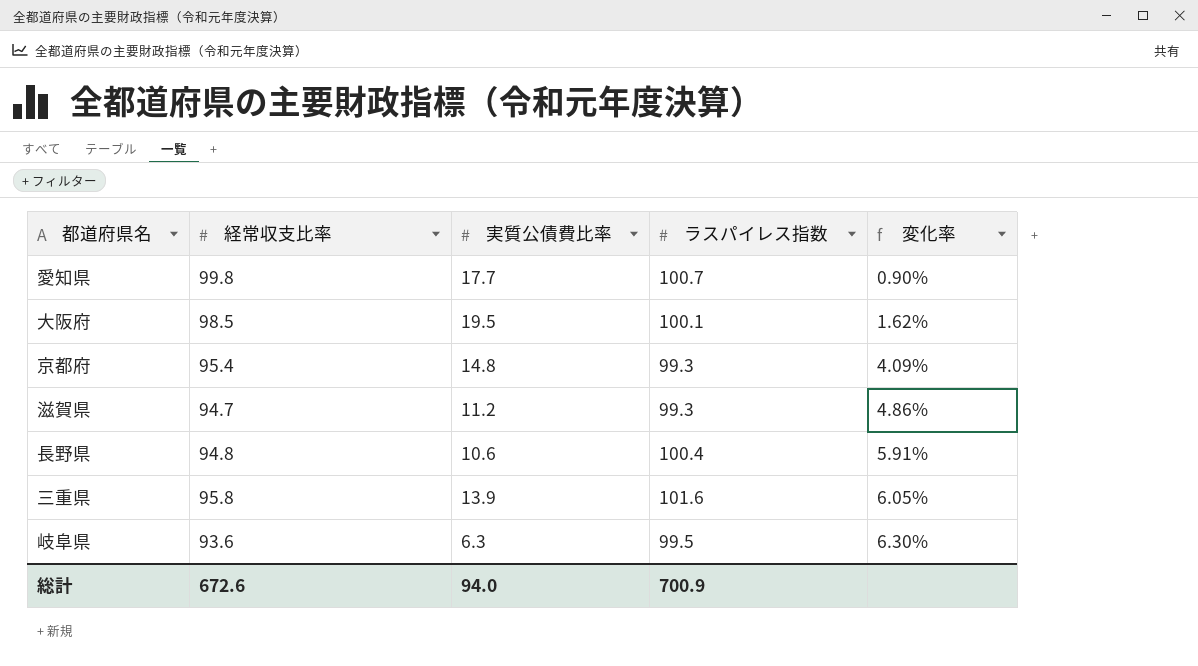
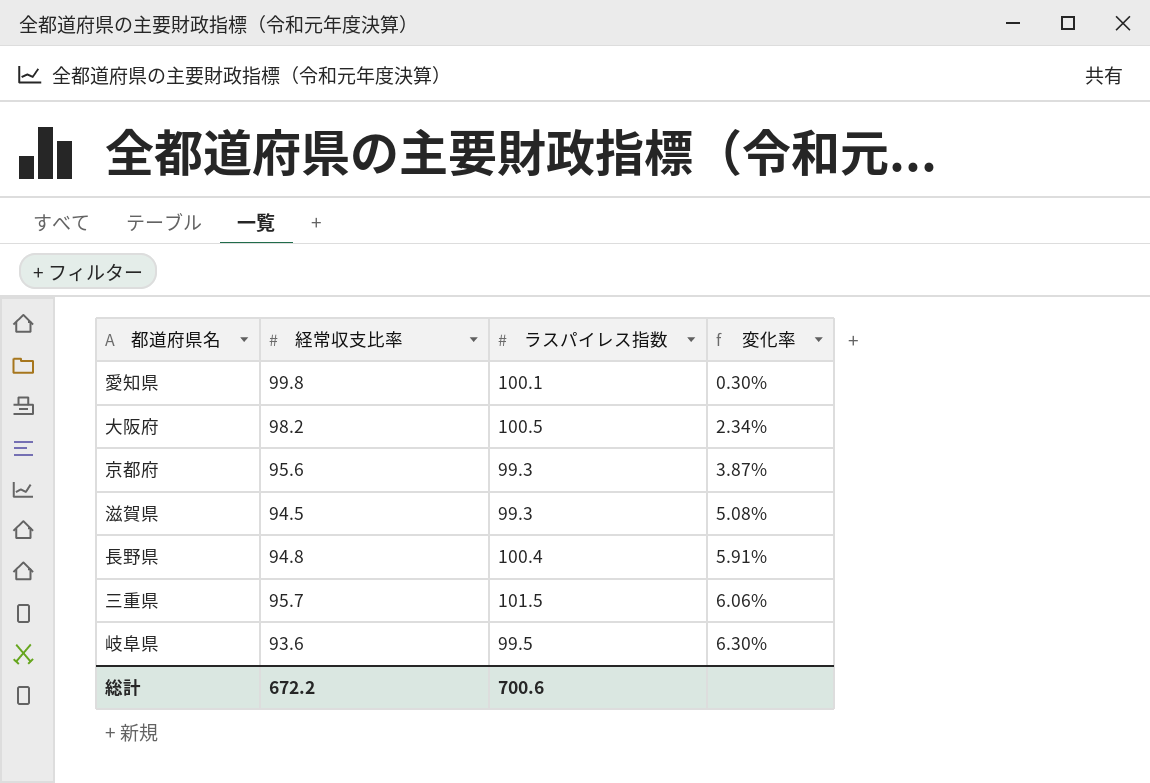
column 実質公債費比率 | position: 3 -> none
愛知県 | ラスパイレス指数: 100.7 -> 100.1
愛知県 | 変化率: 0.90% -> 0.30%
大阪府 | 経常収支比率: 98.5 -> 98.2
大阪府 | ラスパイレス指数: 100.1 -> 100.5
大阪府 | 変化率: 1.62% -> 2.34%
京都府 | 経常収支比率: 95.4 -> 95.6
京都府 | 変化率: 4.09% -> 3.87%
滋賀県 | 経常収支比率: 94.7 -> 94.5
滋賀県 | 変化率: 4.86% -> 5.08%
三重県 | 経常収支比率: 95.8 -> 95.7
三重県 | ラスパイレス指数: 101.6 -> 101.5
三重県 | 変化率: 6.05% -> 6.06%
総計 | 経常収支比率: 672.6 -> 672.2
総計 | ラスパイレス指数: 700.9 -> 700.6

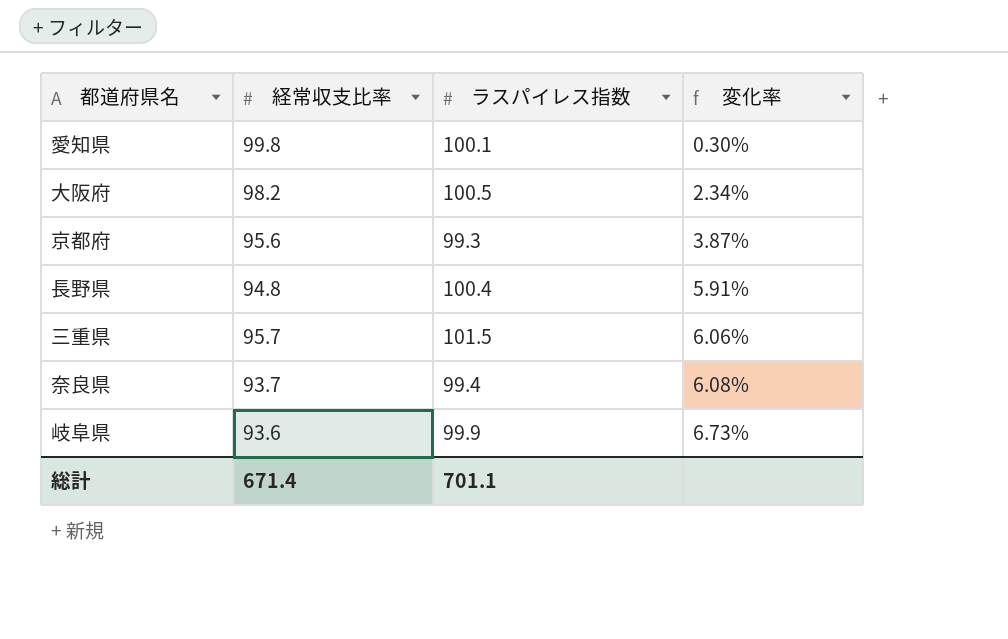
row 滋賀県: 94.5 | 99.3 | 5.08% -> none
row 奈良県: none -> 93.7 | 99.4 | 6.08%
岐阜県 | ラスパイレス指数: 99.5 -> 99.9
岐阜県 | 変化率: 6.30% -> 6.73%
総計 | 経常収支比率: 672.2 -> 671.4
総計 | ラスパイレス指数: 700.6 -> 701.1

